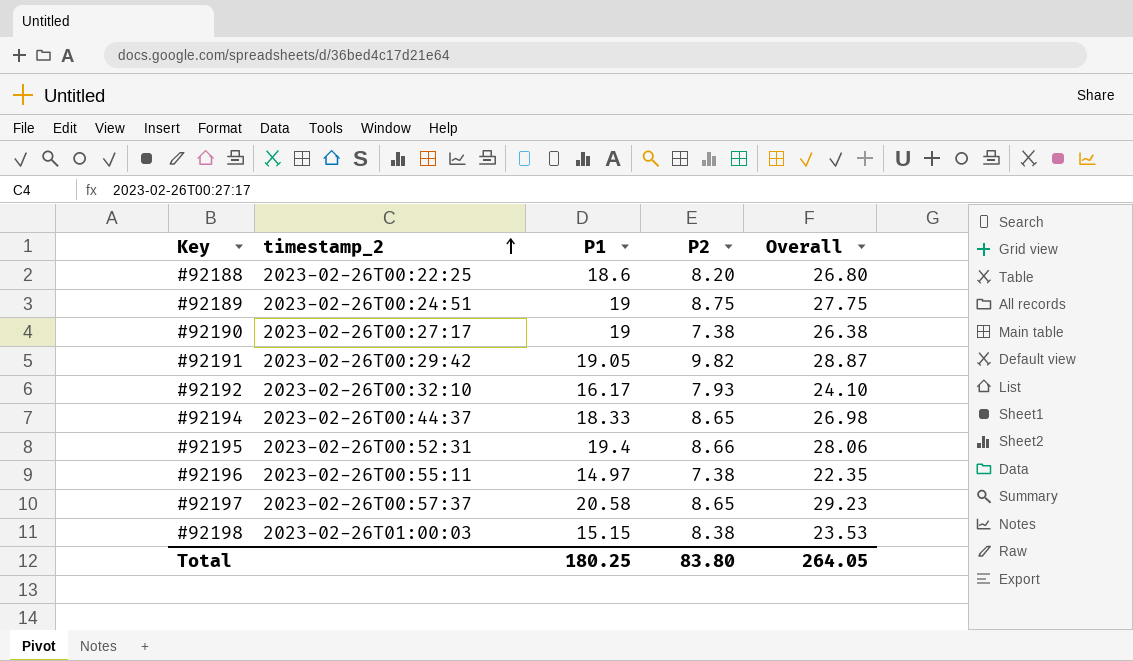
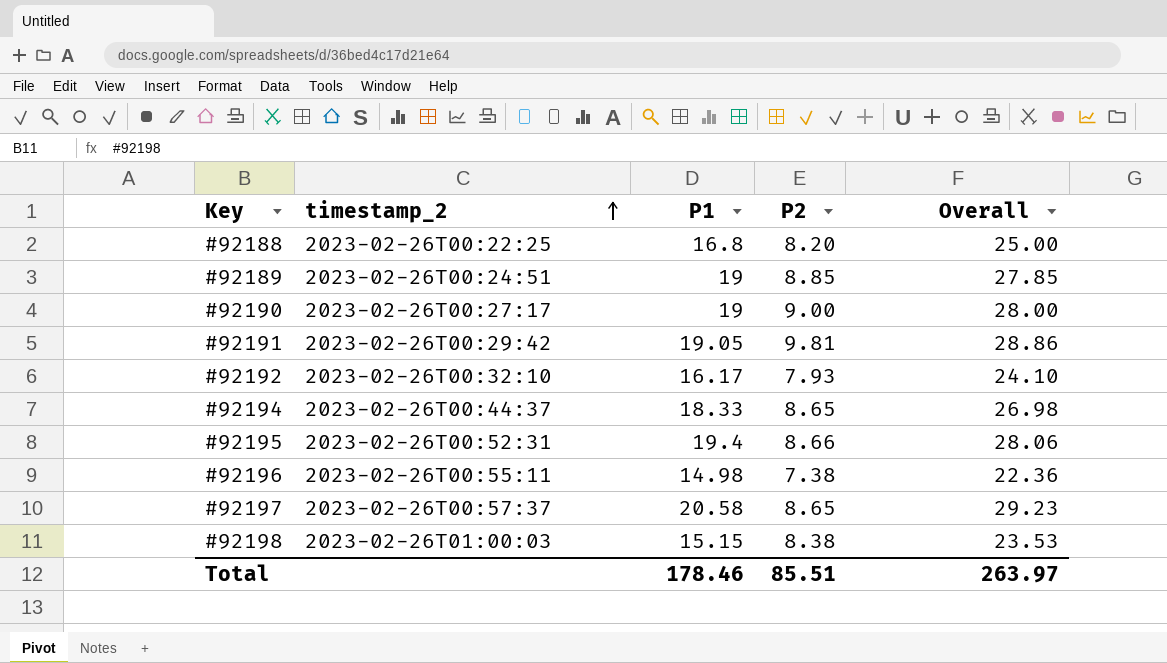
#92188 | P1: 18.6 -> 16.8
#92188 | Overall: 26.80 -> 25.00
#92189 | P2: 8.75 -> 8.85
#92189 | Overall: 27.75 -> 27.85
#92190 | P2: 7.38 -> 9.00
#92190 | Overall: 26.38 -> 28.00
#92191 | P2: 9.82 -> 9.81
#92191 | Overall: 28.87 -> 28.86
#92196 | P1: 14.97 -> 14.98
#92196 | Overall: 22.35 -> 22.36
Total | P1: 180.25 -> 178.46
Total | P2: 83.80 -> 85.51
Total | Overall: 264.05 -> 263.97

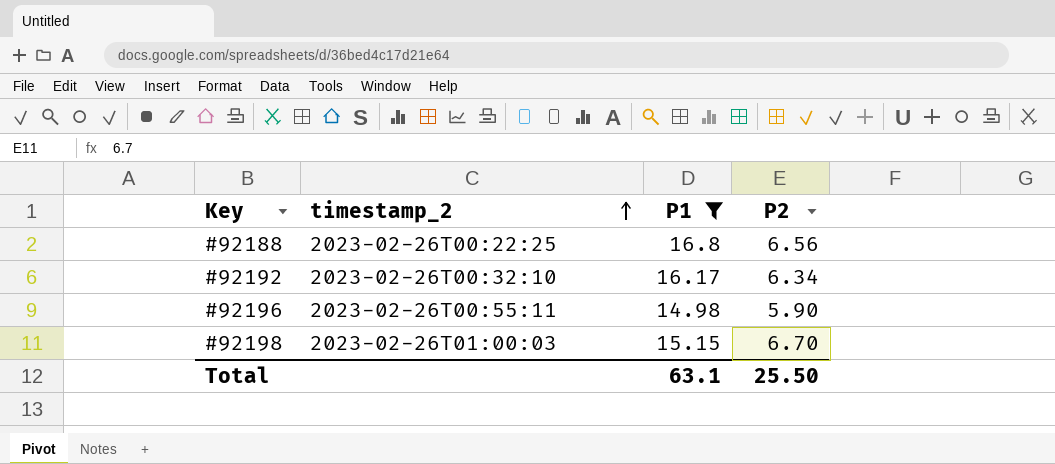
filter: none -> P1 <= 16.8
column Overall | formula: [P1] + [P2] -> none
#92188 | P2: 8.20 -> 6.56
#92192 | P2: 7.93 -> 6.34
#92196 | P2: 7.38 -> 5.90
#92198 | P2: 8.38 -> 6.70
Total | P1: 178.46 -> 63.1
Total | P2: 85.51 -> 25.50

